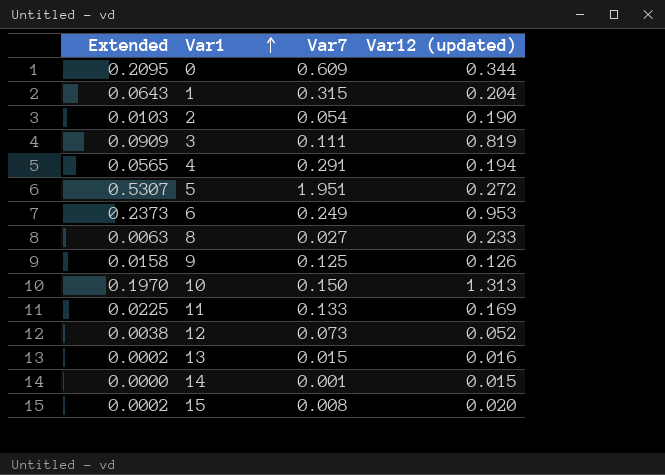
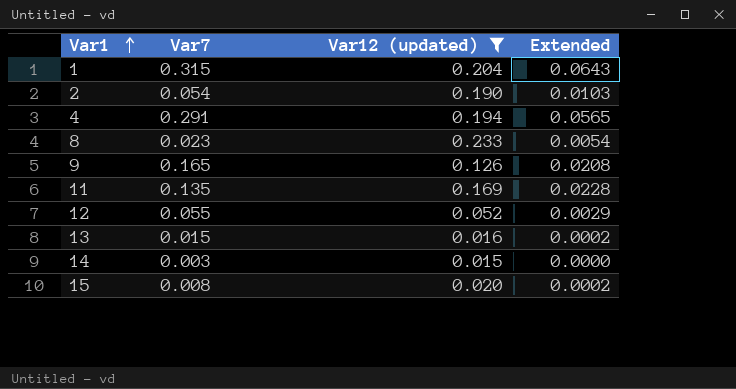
filter: none -> Var12 (updated) <= 0.233
column Extended | position: 1 -> 4
8 | Var7: 0.027 -> 0.023
8 | Extended: 0.0063 -> 0.0054
9 | Var7: 0.125 -> 0.165
9 | Extended: 0.0158 -> 0.0208
11 | Var7: 0.133 -> 0.135
11 | Extended: 0.0225 -> 0.0228
12 | Var7: 0.073 -> 0.055
12 | Extended: 0.0038 -> 0.0029
14 | Var7: 0.001 -> 0.003

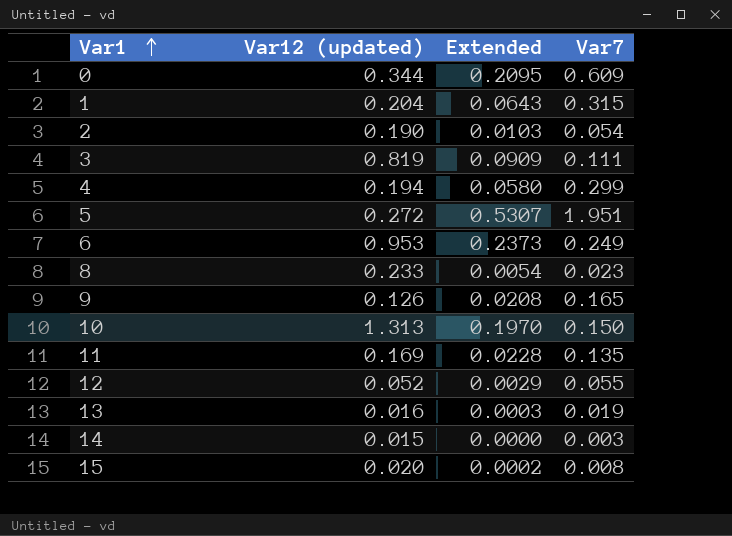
filter: Var12 (updated) <= 0.233 -> none
column Var7 | position: 2 -> 4
4 | Extended: 0.0565 -> 0.0580
4 | Var7: 0.291 -> 0.299
13 | Extended: 0.0002 -> 0.0003
13 | Var7: 0.015 -> 0.019

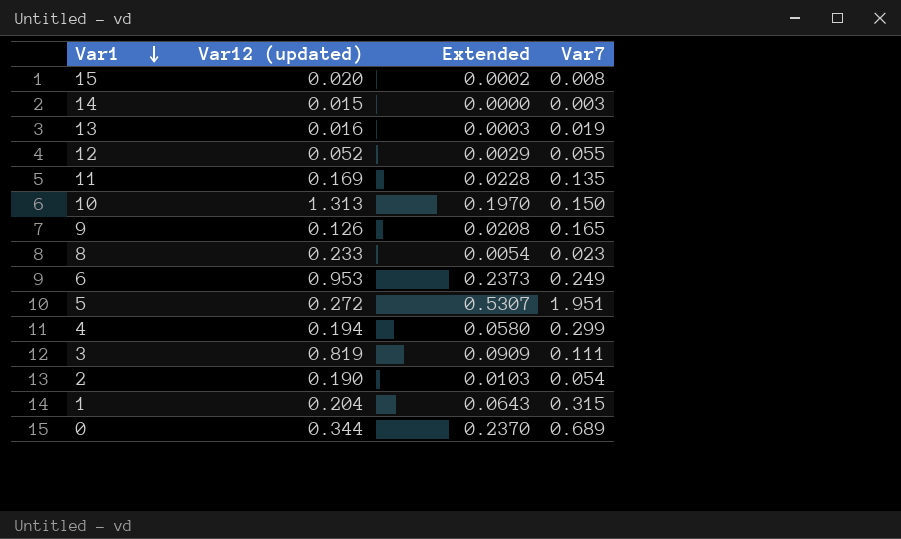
row order: Var1 ascending -> Var1 descending
0 | Extended: 0.2095 -> 0.2370
0 | Var7: 0.609 -> 0.689

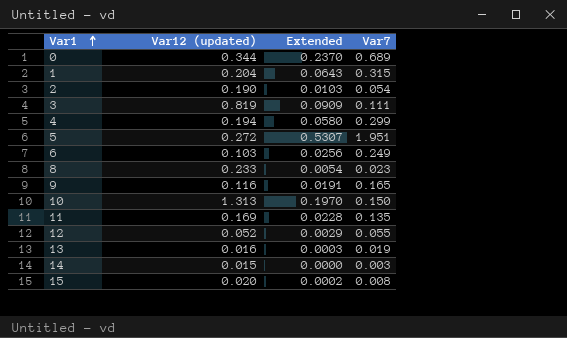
row order: Var1 descending -> Var1 ascending
6 | Var12 (updated): 0.953 -> 0.103
6 | Extended: 0.2373 -> 0.0256
9 | Var12 (updated): 0.126 -> 0.116
9 | Extended: 0.0208 -> 0.0191

